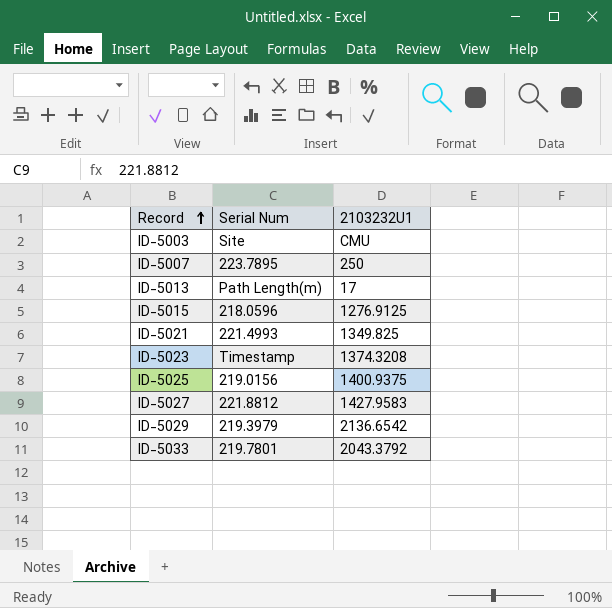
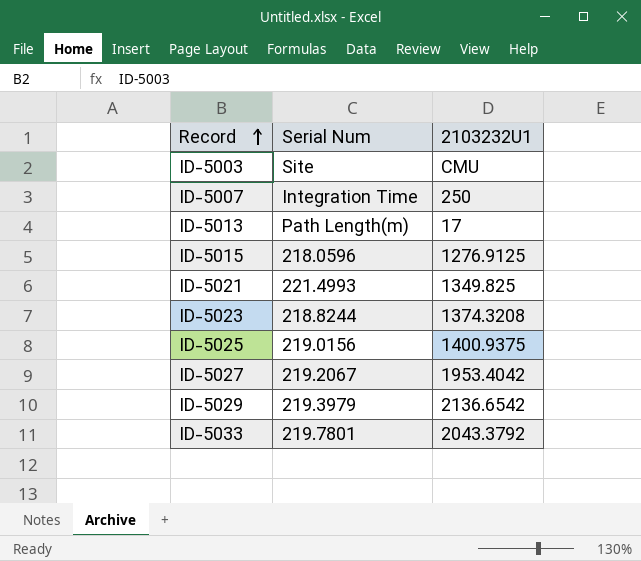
ID-5007 | Serial Num: 223.7895 -> Integration Time
ID-5023 | Serial Num: Timestamp -> 218.8244
ID-5027 | Serial Num: 221.8812 -> 219.2067
ID-5027 | 2103232U1: 1427.9583 -> 1953.4042

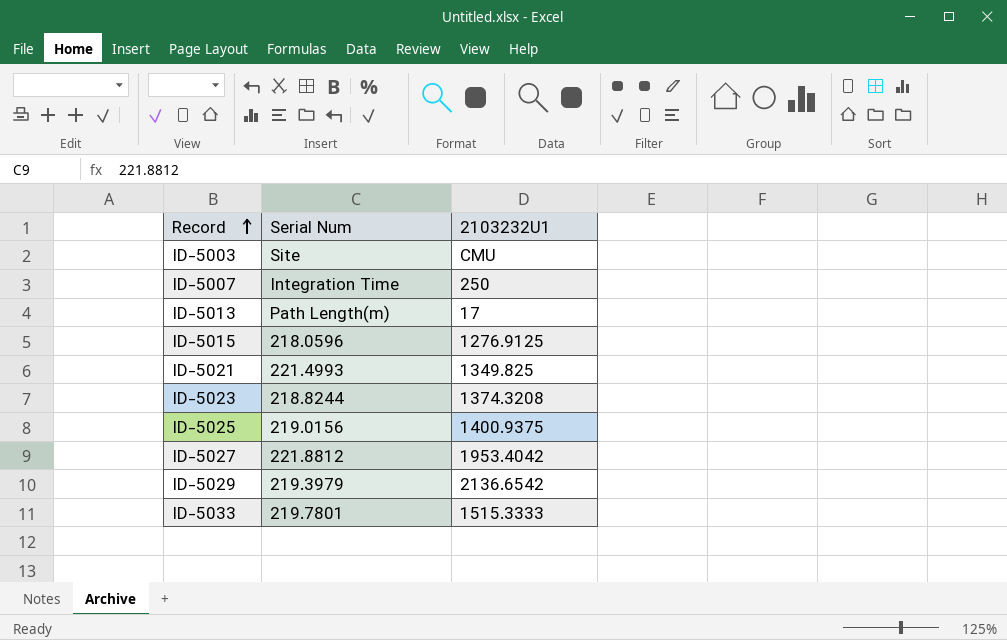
ID-5027 | Serial Num: 219.2067 -> 221.8812
ID-5033 | 2103232U1: 2043.3792 -> 1515.3333

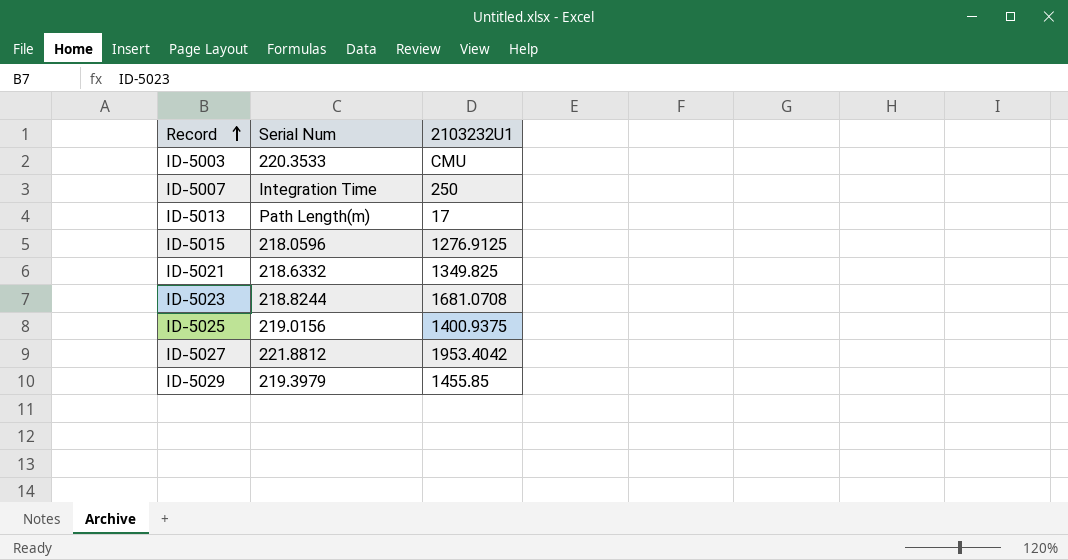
row ID-5033: 219.7801 | 1515.3333 -> none
ID-5003 | Serial Num: Site -> 220.3533
ID-5021 | Serial Num: 221.4993 -> 218.6332
ID-5023 | 2103232U1: 1374.3208 -> 1681.0708
ID-5029 | 2103232U1: 2136.6542 -> 1455.85

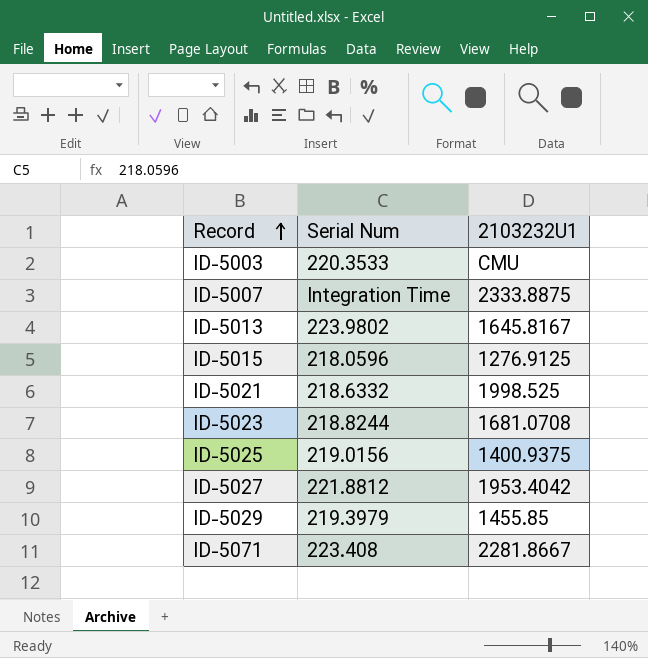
ID-5007 | 2103232U1: 250 -> 2333.8875
ID-5013 | Serial Num: Path Length(m) -> 223.9802
ID-5013 | 2103232U1: 17 -> 1645.8167
ID-5021 | 2103232U1: 1349.825 -> 1998.525
row ID-5071: none -> 223.408 | 2281.8667

